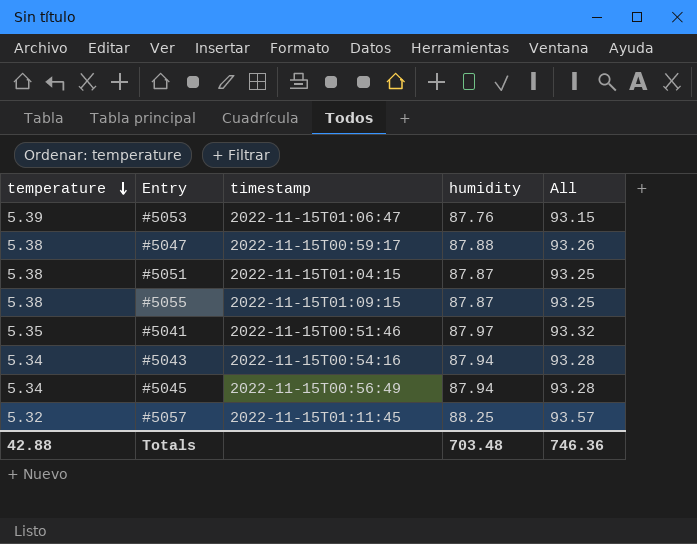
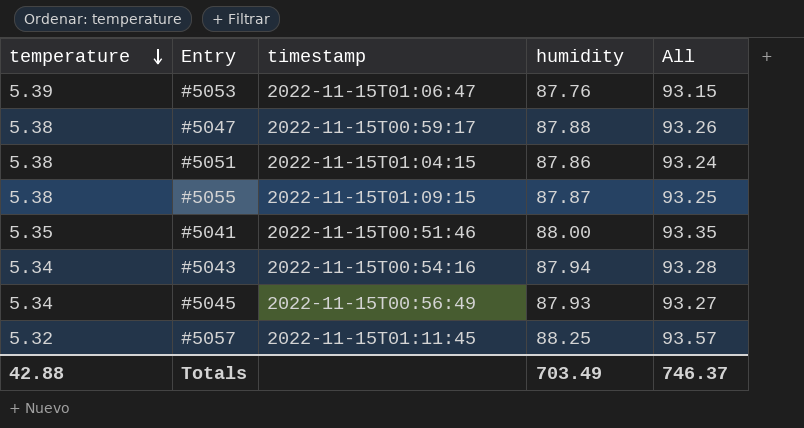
#5051 | humidity: 87.87 -> 87.86
#5051 | All: 93.25 -> 93.24
#5041 | humidity: 87.97 -> 88.00
#5041 | All: 93.32 -> 93.35
#5045 | humidity: 87.94 -> 87.93
#5045 | All: 93.28 -> 93.27
Totals | humidity: 703.48 -> 703.49
Totals | All: 746.36 -> 746.37

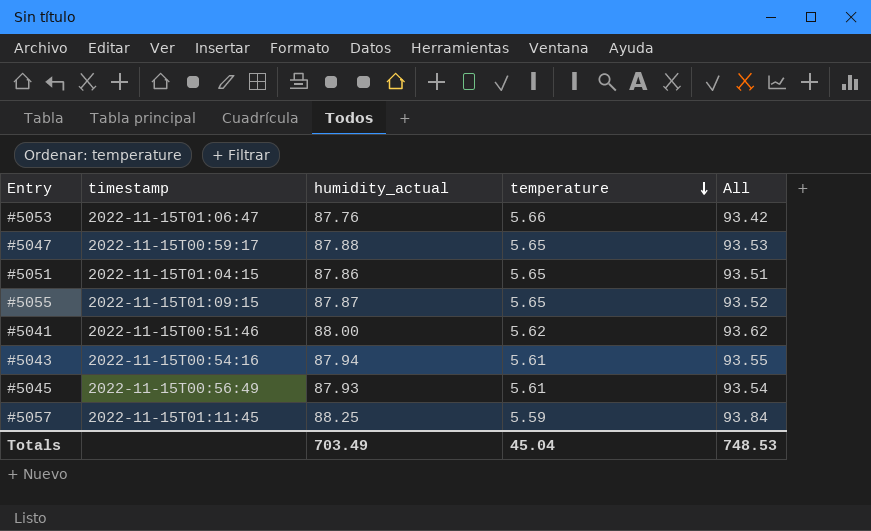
column name: humidity -> humidity_actual
column temperature | position: 1 -> 4
#5053 | temperature: 5.39 -> 5.66
#5053 | All: 93.15 -> 93.42
#5047 | temperature: 5.38 -> 5.65
#5047 | All: 93.26 -> 93.53
#5051 | temperature: 5.38 -> 5.65
#5051 | All: 93.24 -> 93.51
#5055 | temperature: 5.38 -> 5.65
#5055 | All: 93.25 -> 93.52
#5041 | temperature: 5.35 -> 5.62
#5041 | All: 93.35 -> 93.62
#5043 | temperature: 5.34 -> 5.61
#5043 | All: 93.28 -> 93.55
#5045 | temperature: 5.34 -> 5.61
#5045 | All: 93.27 -> 93.54
#5057 | temperature: 5.32 -> 5.59
#5057 | All: 93.57 -> 93.84
Totals | temperature: 42.88 -> 45.04
Totals | All: 746.37 -> 748.53

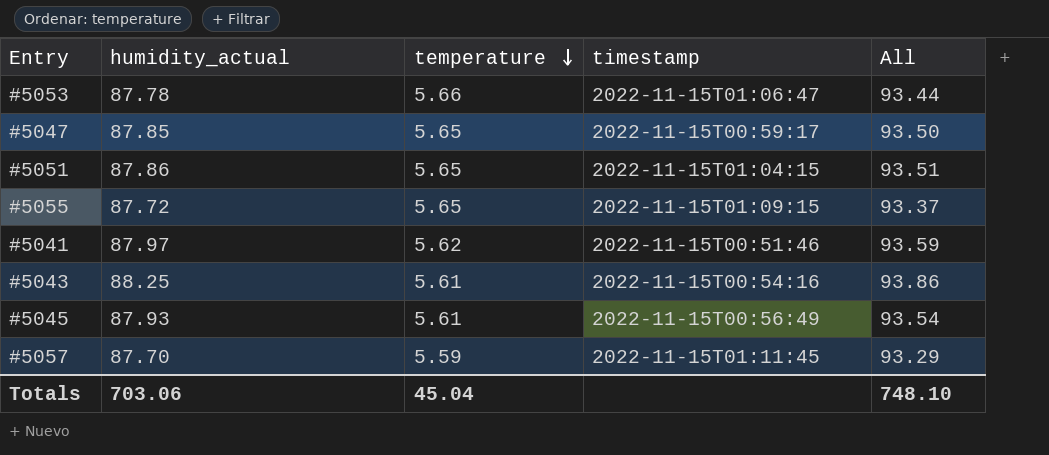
column timestamp | position: 2 -> 4
#5053 | humidity_actual: 87.76 -> 87.78
#5053 | All: 93.42 -> 93.44
#5047 | humidity_actual: 87.88 -> 87.85
#5047 | All: 93.53 -> 93.50
#5055 | humidity_actual: 87.87 -> 87.72
#5055 | All: 93.52 -> 93.37
#5041 | humidity_actual: 88.00 -> 87.97
#5041 | All: 93.62 -> 93.59
#5043 | humidity_actual: 87.94 -> 88.25
#5043 | All: 93.55 -> 93.86
#5057 | humidity_actual: 88.25 -> 87.70
#5057 | All: 93.84 -> 93.29
Totals | humidity_actual: 703.49 -> 703.06
Totals | All: 748.53 -> 748.10

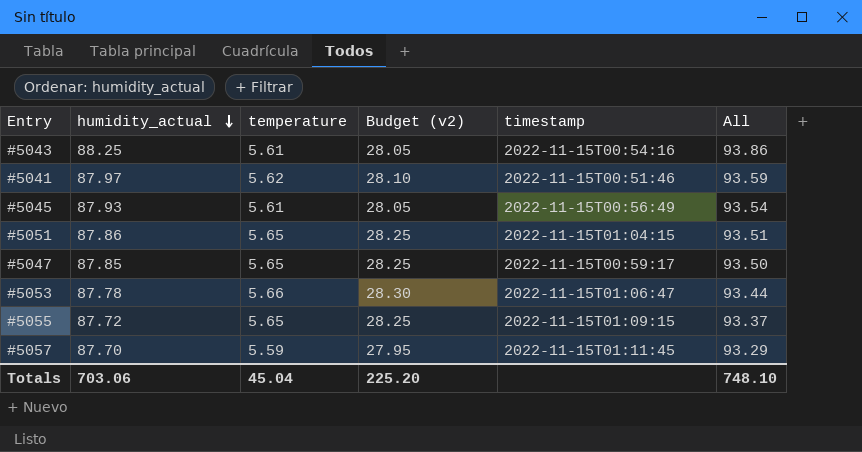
row order: temperature descending -> humidity_actual descending
column Budget (v2) | formula: none -> [temperature] * 5

